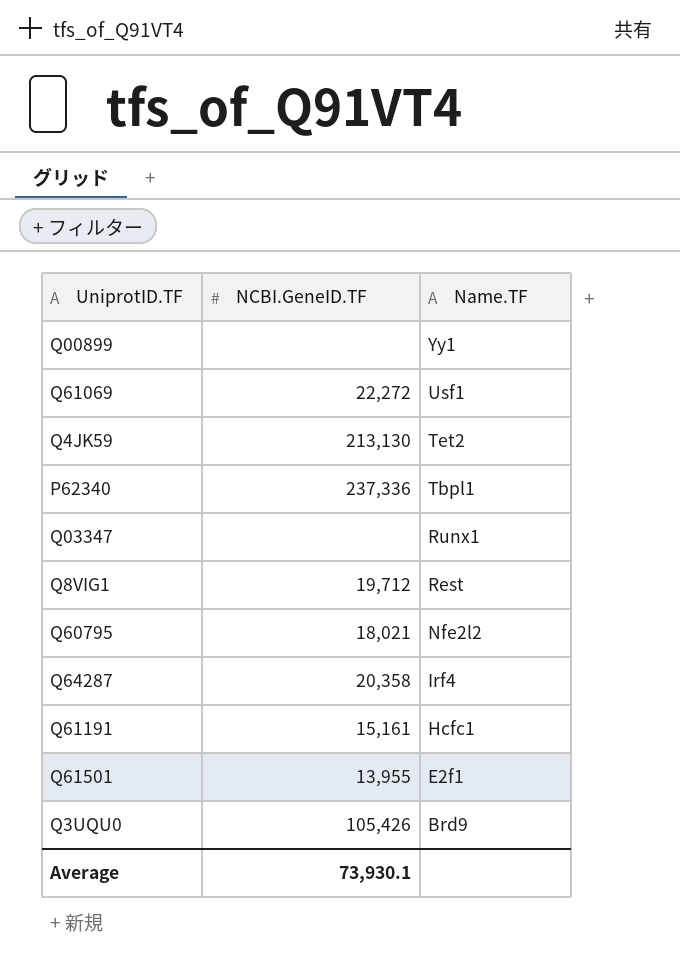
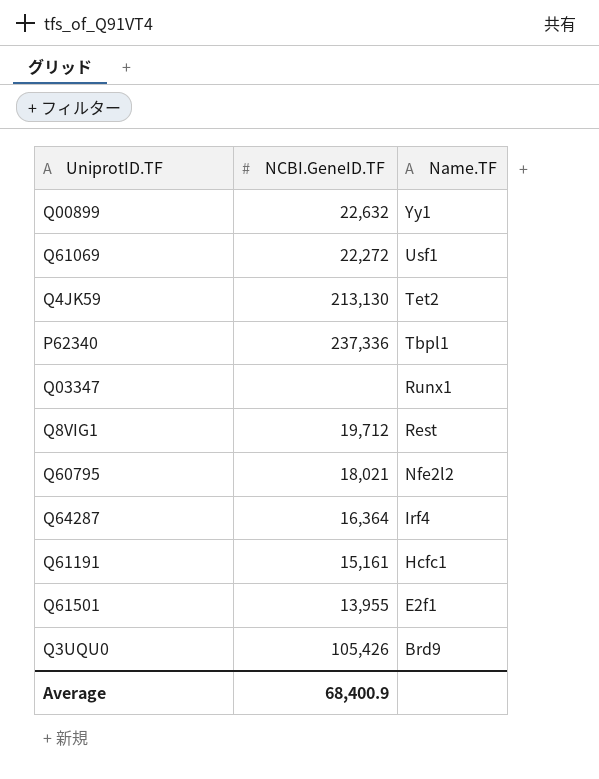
Q00899 | NCBI.GeneID.TF: none -> 22,632
Q64287 | NCBI.GeneID.TF: 20,358 -> 16,364
Average | NCBI.GeneID.TF: 73,930.1 -> 68,400.9

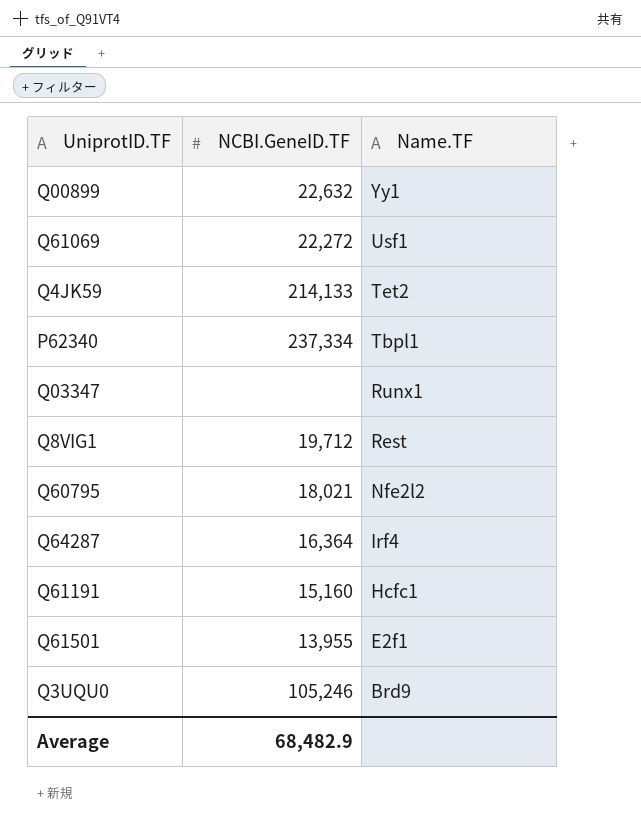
Q4JK59 | NCBI.GeneID.TF: 213,130 -> 214,133
P62340 | NCBI.GeneID.TF: 237,336 -> 237,334
Q61191 | NCBI.GeneID.TF: 15,161 -> 15,160
Q3UQU0 | NCBI.GeneID.TF: 105,426 -> 105,246
Average | NCBI.GeneID.TF: 68,400.9 -> 68,482.9

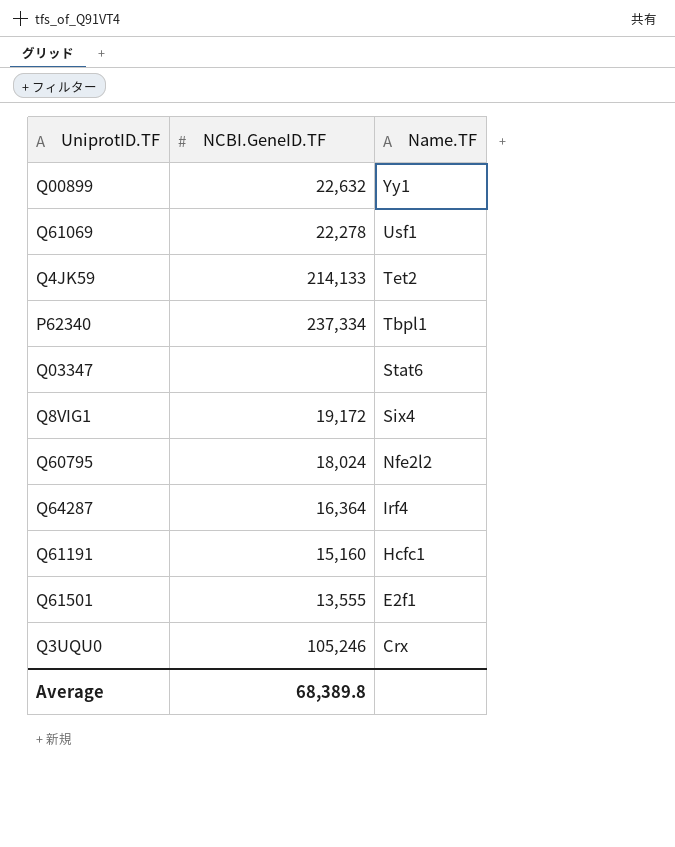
Q61069 | NCBI.GeneID.TF: 22,272 -> 22,278
Q03347 | Name.TF: Runx1 -> Stat6
Q8VIG1 | NCBI.GeneID.TF: 19,712 -> 19,172
Q8VIG1 | Name.TF: Rest -> Six4
Q60795 | NCBI.GeneID.TF: 18,021 -> 18,024
Q61501 | NCBI.GeneID.TF: 13,955 -> 13,555
Q3UQU0 | Name.TF: Brd9 -> Crx
Average | NCBI.GeneID.TF: 68,482.9 -> 68,389.8

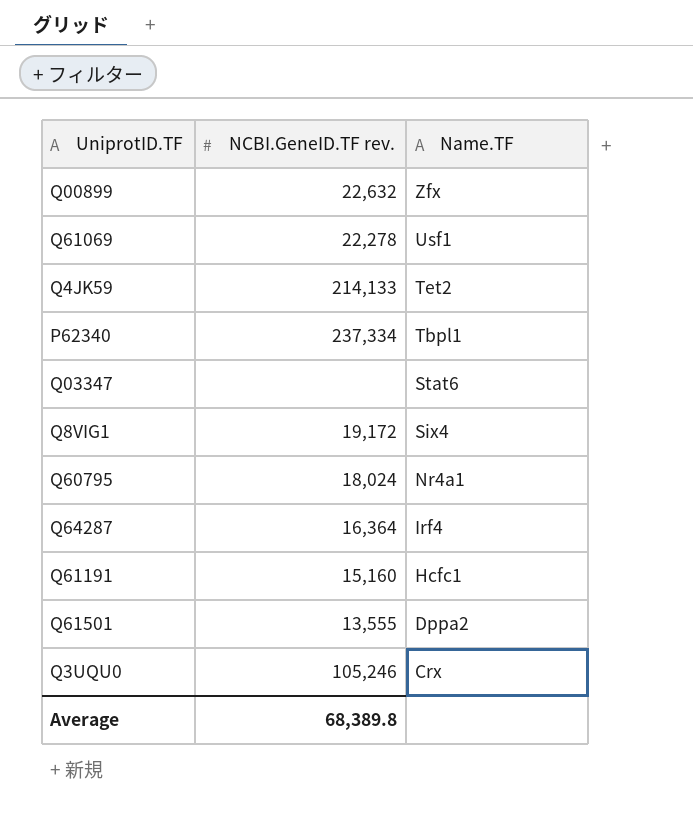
column name: NCBI.GeneID.TF -> NCBI.GeneID.TF rev.
Q00899 | Name.TF: Yy1 -> Zfx
Q60795 | Name.TF: Nfe2l2 -> Nr4a1
Q61501 | Name.TF: E2f1 -> Dppa2

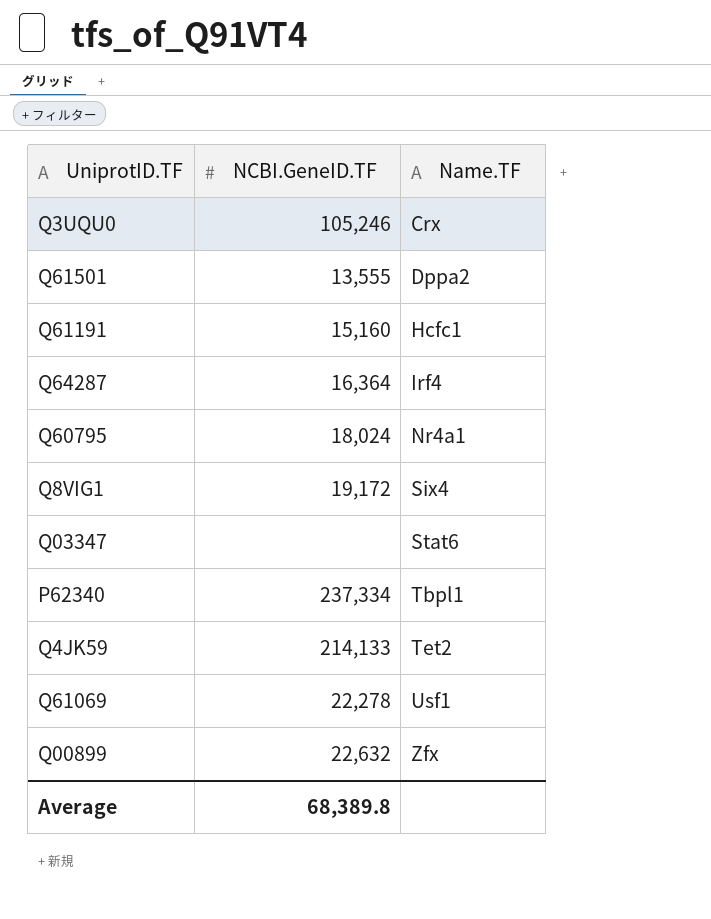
row order: Name.TF descending -> Name.TF ascending
column name: NCBI.GeneID.TF rev. -> NCBI.GeneID.TF

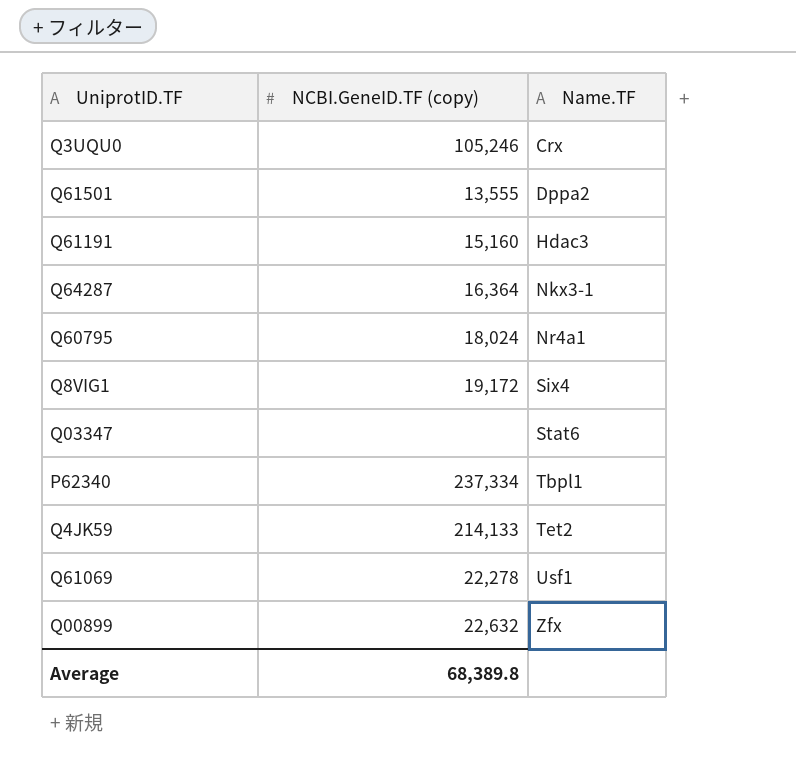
column name: NCBI.GeneID.TF -> NCBI.GeneID.TF (copy)
Q61191 | Name.TF: Hcfc1 -> Hdac3
Q64287 | Name.TF: Irf4 -> Nkx3-1

